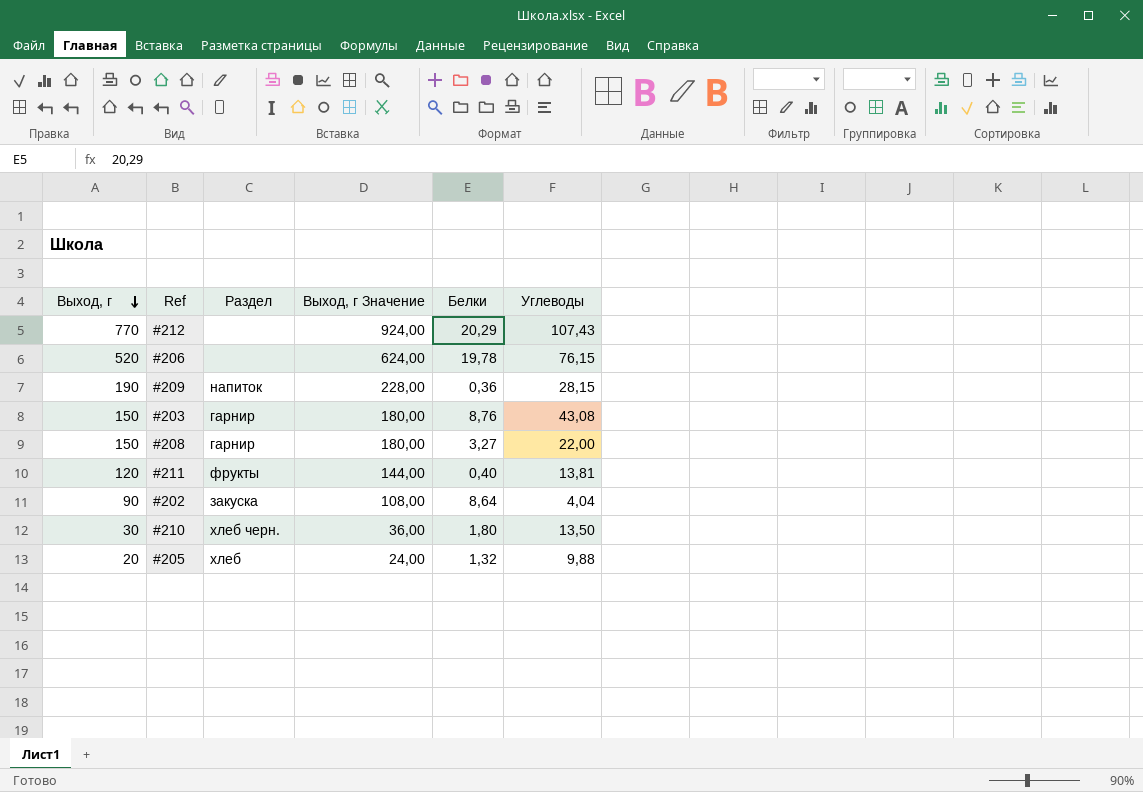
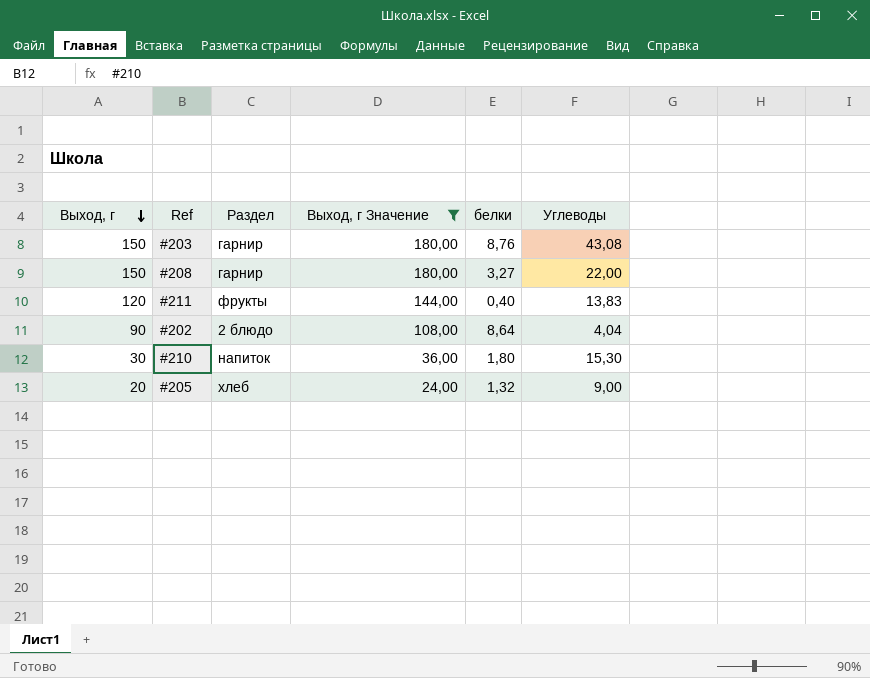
filter: none -> Выход, г Значение <= 180,00
column name: Белки -> белки
#211 | Углеводы: 13,81 -> 13,83
#202 | Раздел: закуска -> 2 блюдо
#210 | Раздел: хлеб черн. -> напиток
#210 | Углеводы: 13,50 -> 15,30
#205 | Углеводы: 9,88 -> 9,00

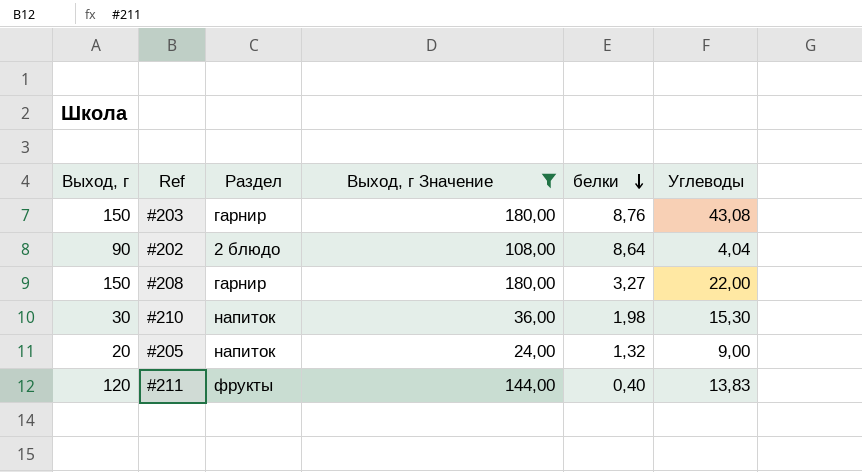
row order: Выход, г descending -> белки descending
#210 | белки: 1,80 -> 1,98
#205 | Раздел: хлеб -> напиток

